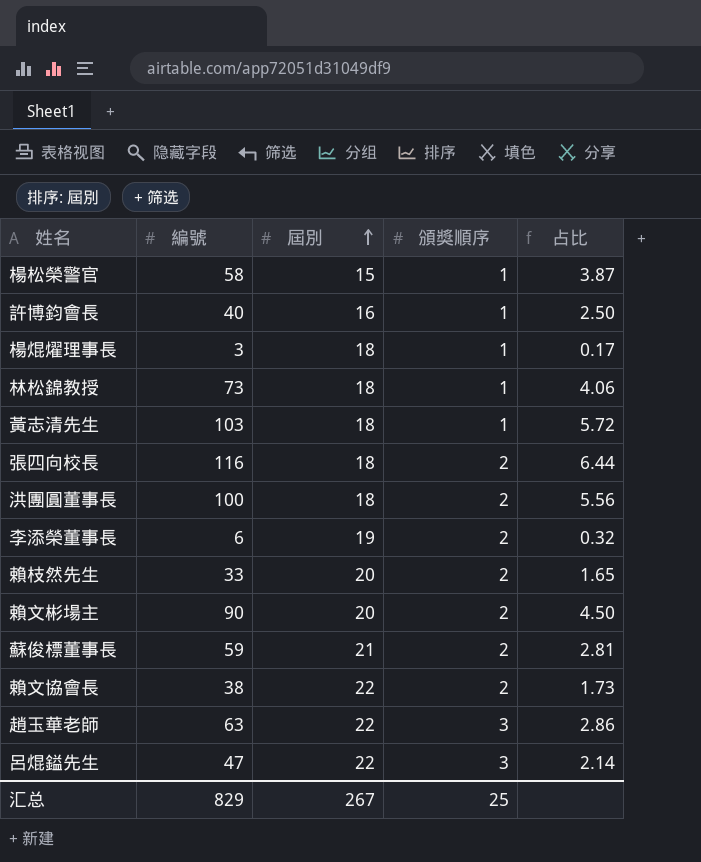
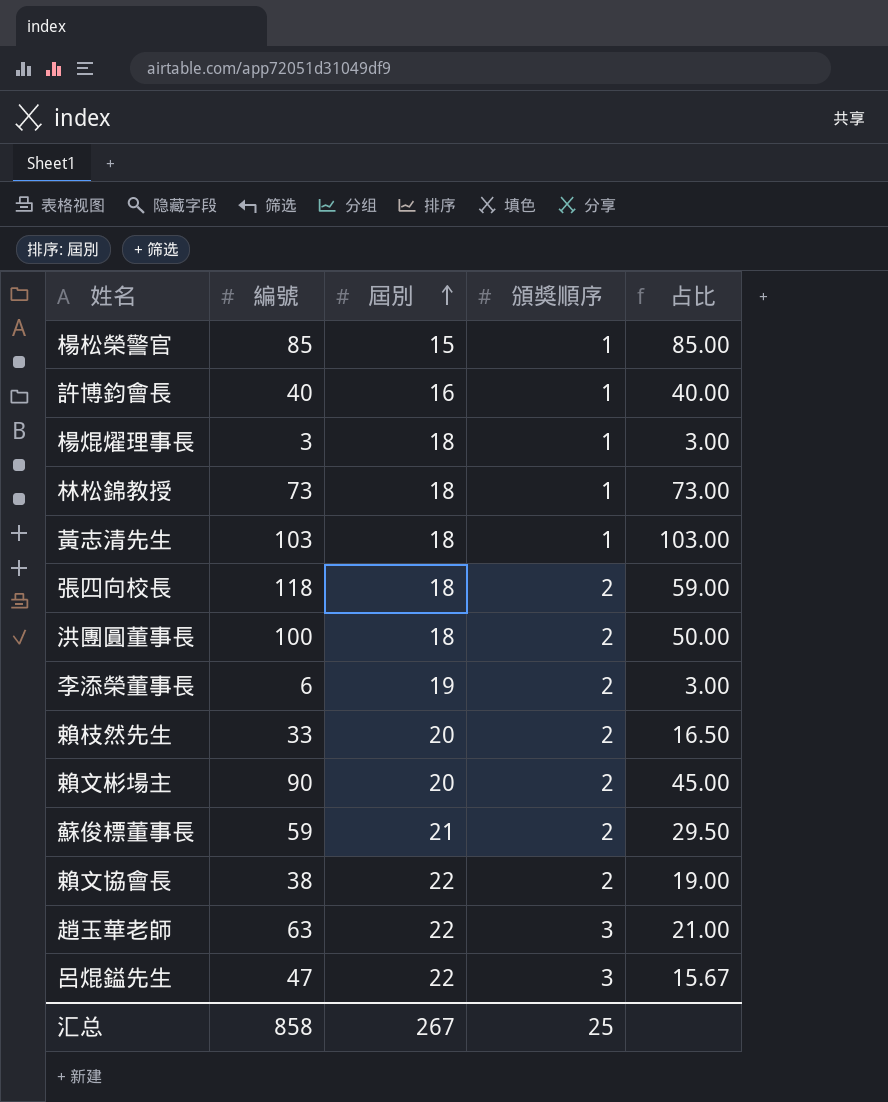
column 占比 | formula: [編號] / [屆別] -> [編號] / [頒獎順序]
楊松榮警官 | 編號: 58 -> 85
張四向校長 | 編號: 116 -> 118
汇总 | 編號: 829 -> 858

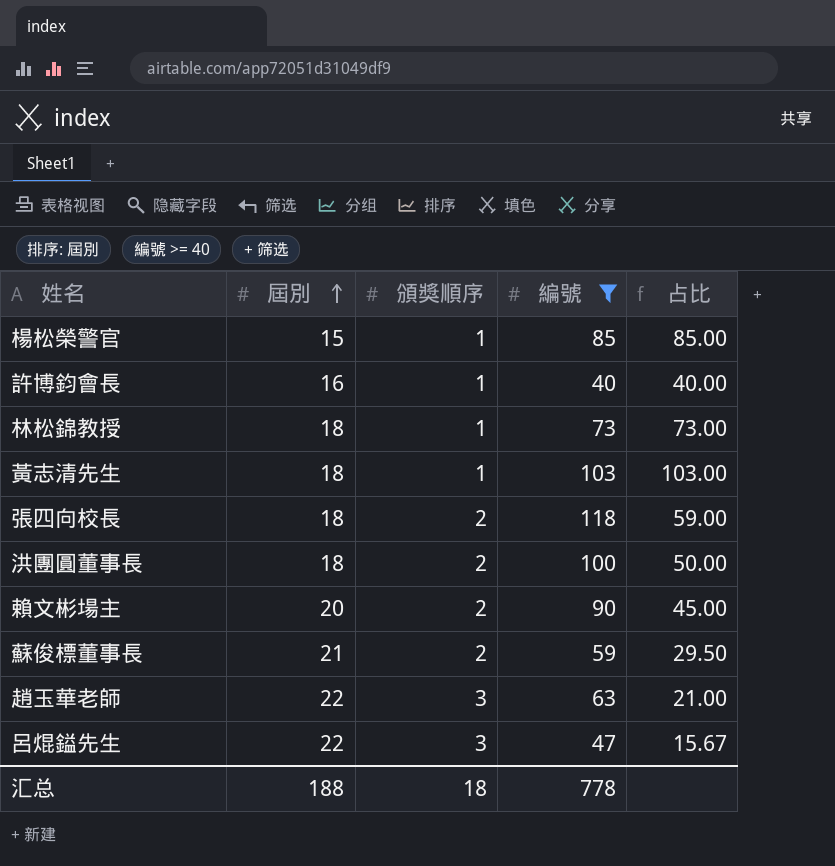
filter: none -> 編號 >= 40
column 編號 | position: 2 -> 4
汇总 | 屆別: 267 -> 188
汇总 | 頒獎順序: 25 -> 18
汇总 | 編號: 858 -> 778

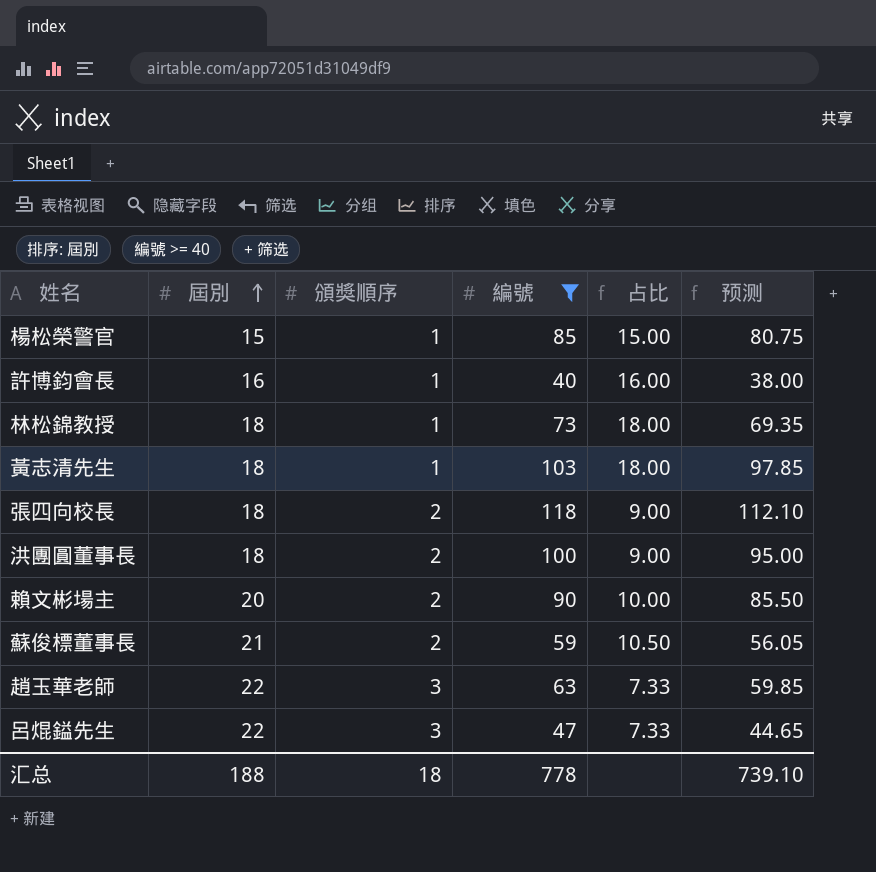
column 占比 | formula: [編號] / [頒獎順序] -> [屆別] / [頒獎順序]
column 预测 | formula: none -> [編號] * 0.95

